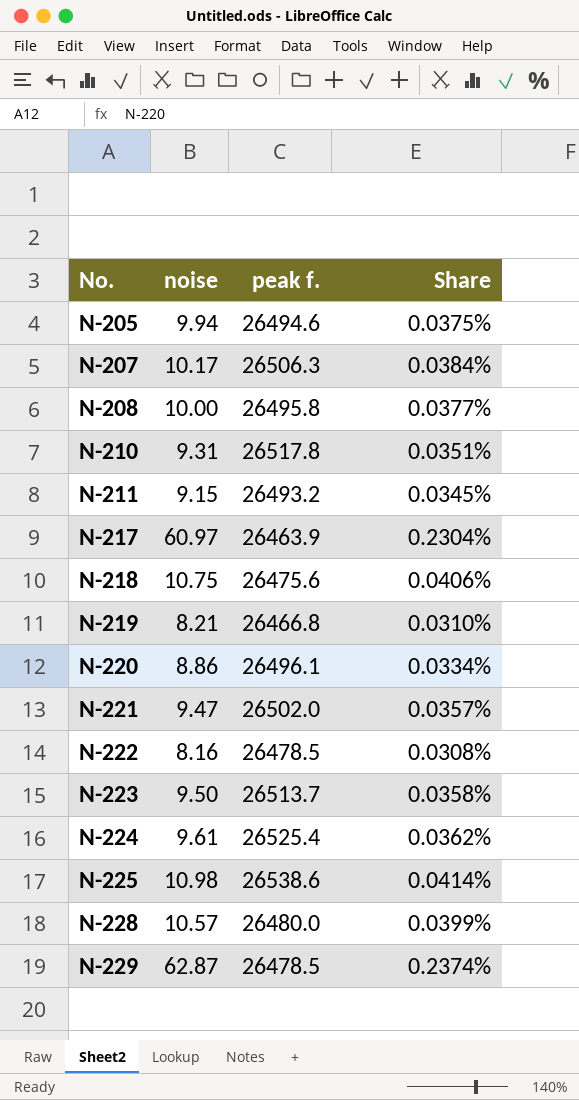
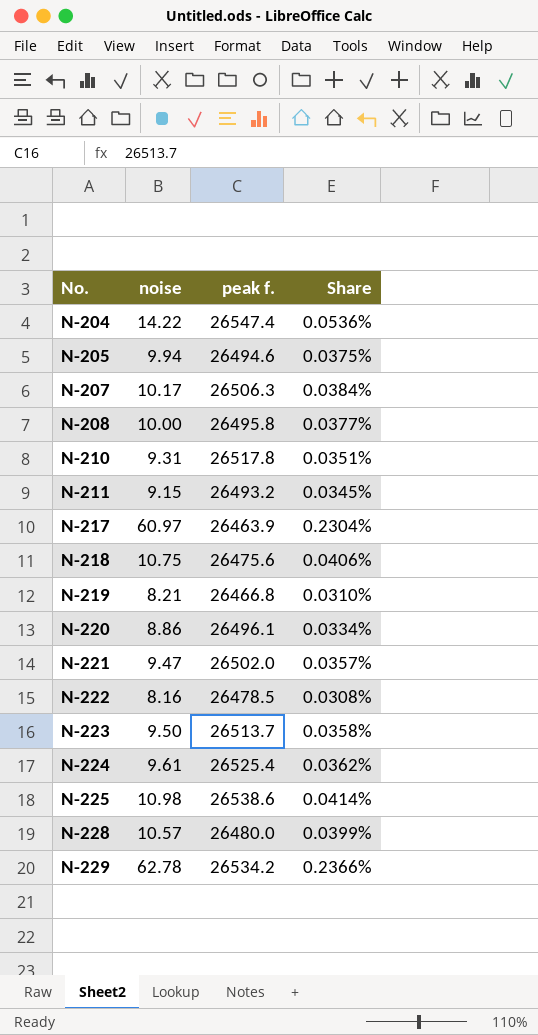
row N-204: none -> 14.22 | 26547.4 | 0.0536%
N-229 | noise: 62.87 -> 62.78
N-229 | peak f.: 26478.5 -> 26534.2
N-229 | Share: 0.2374% -> 0.2366%

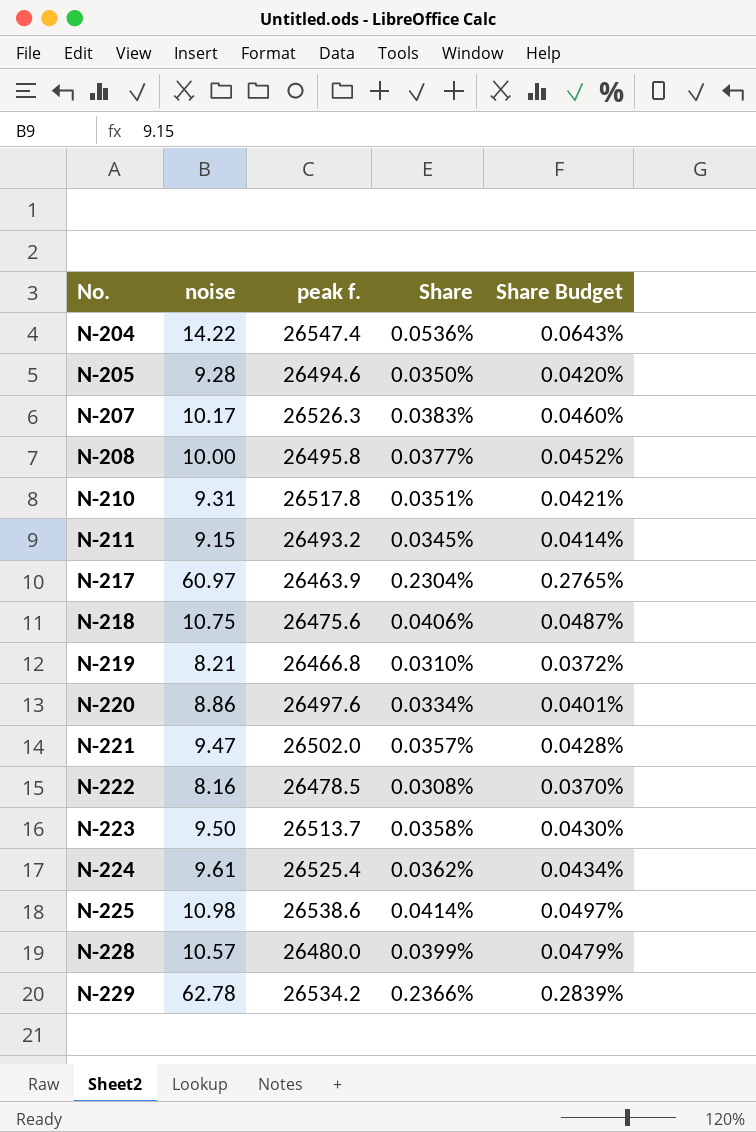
column Share Budget | formula: none -> [Share] * 1.2
N-205 | noise: 9.94 -> 9.28
N-205 | Share: 0.0375% -> 0.0350%
N-207 | peak f.: 26506.3 -> 26526.3
N-207 | Share: 0.0384% -> 0.0383%
N-220 | peak f.: 26496.1 -> 26497.6

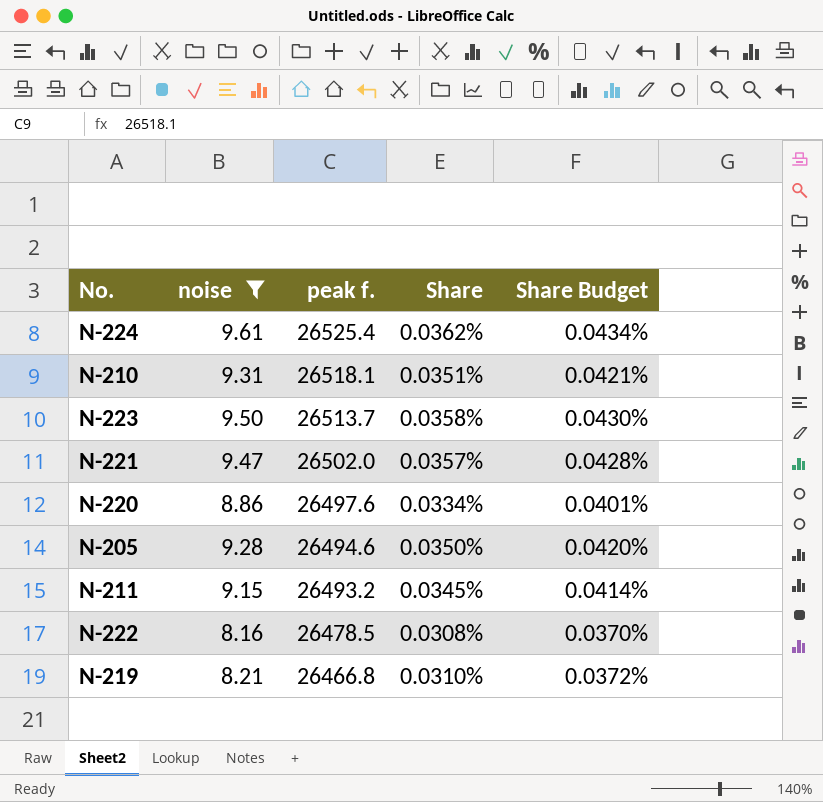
filter: none -> noise <= 9.61
row order: No. ascending -> peak f. descending
N-210 | peak f.: 26517.8 -> 26518.1

